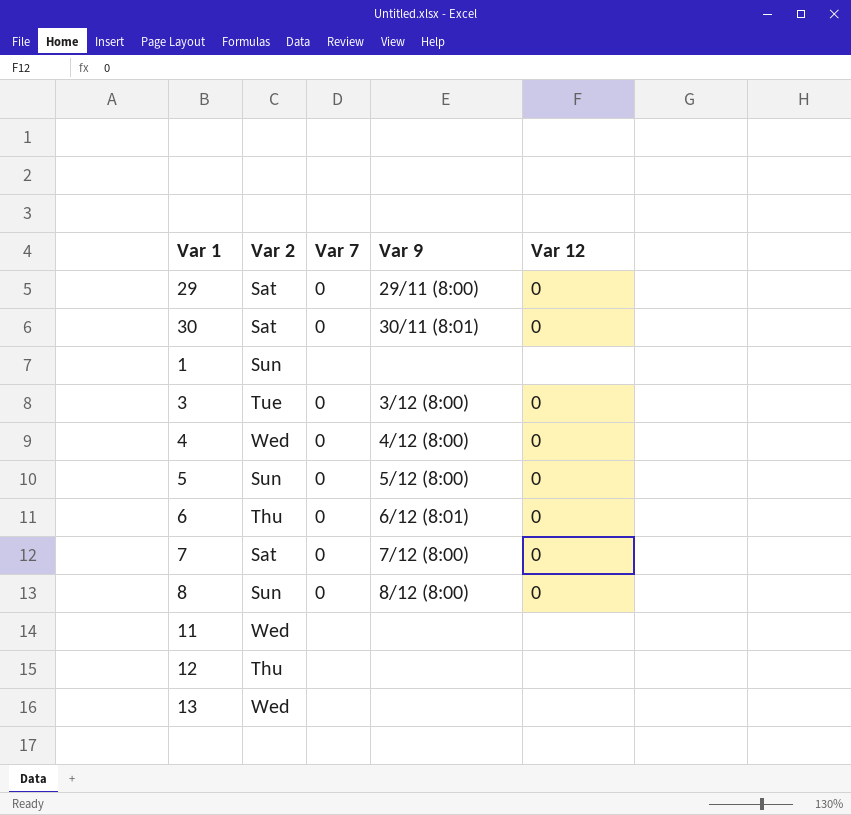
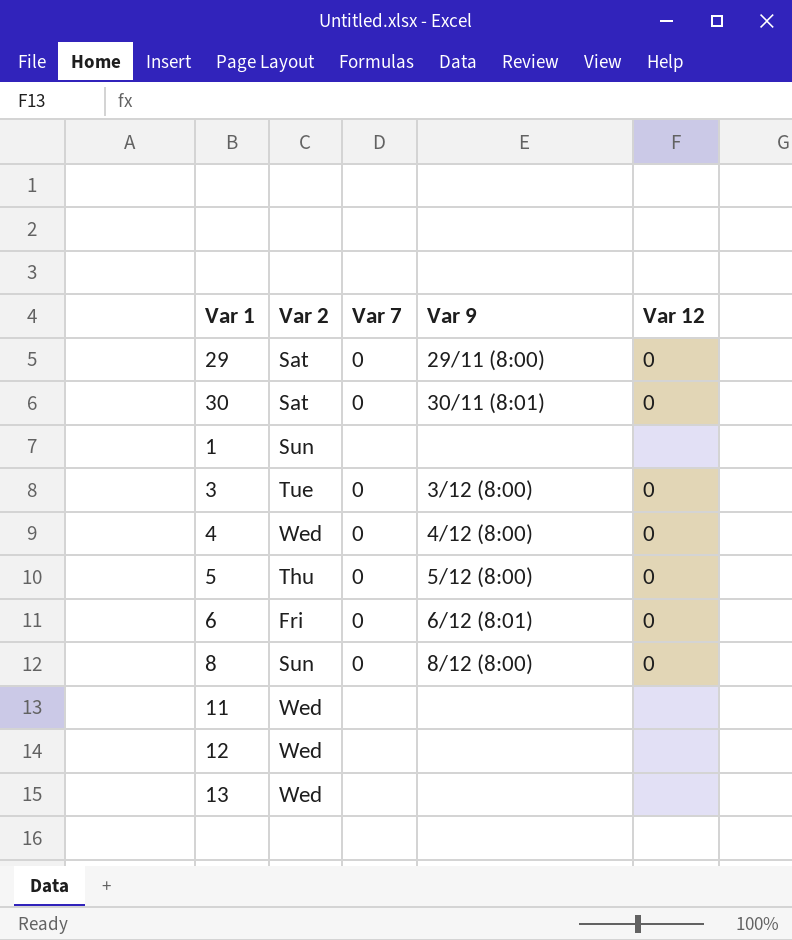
row 7: Sat | 0 | 7/12 (8:00) | 0 -> none
5 | Var 2: Sun -> Thu
6 | Var 2: Thu -> Fri
12 | Var 2: Thu -> Wed

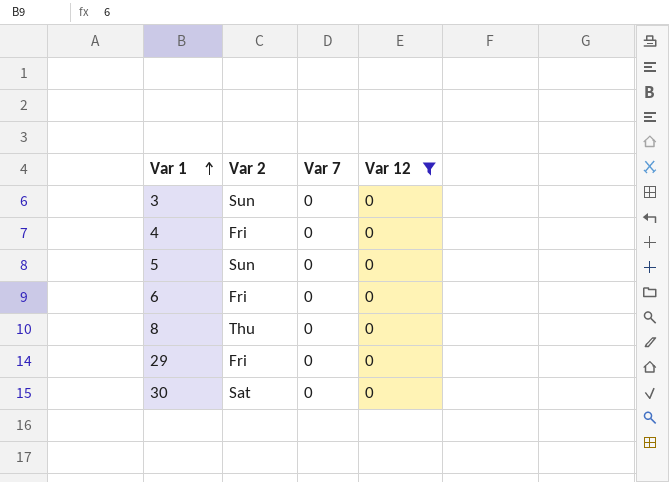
filter: none -> Var 12 = 0
row order: none -> Var 1 ascending
column Var 9 | position: 4 -> none
3 | Var 2: Tue -> Sun
4 | Var 2: Wed -> Fri
5 | Var 2: Thu -> Sun
8 | Var 2: Sun -> Thu
29 | Var 2: Sat -> Fri

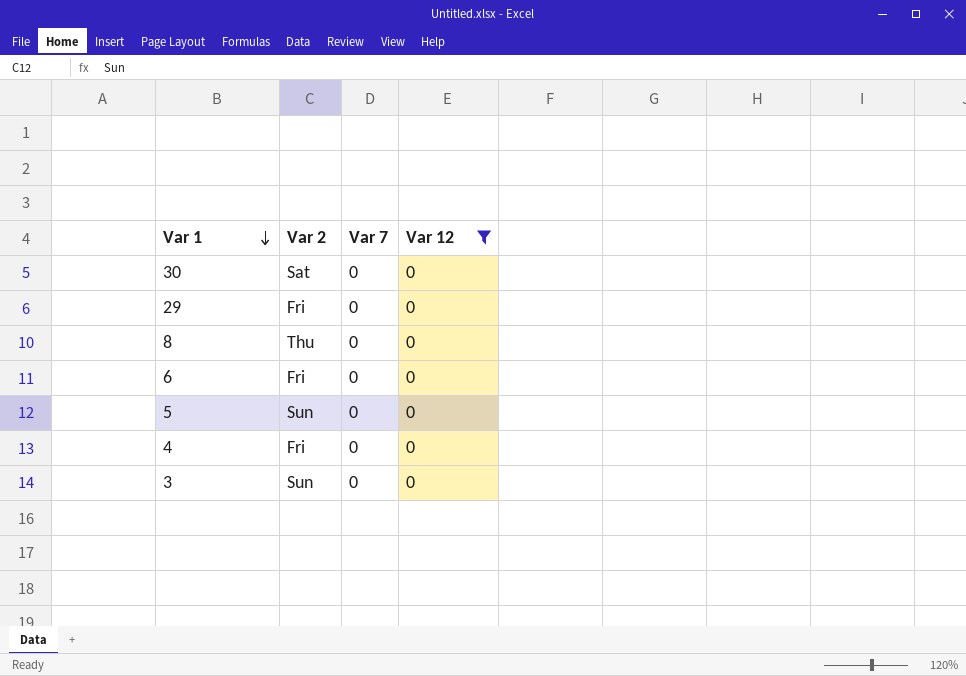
row order: Var 1 ascending -> Var 1 descending

